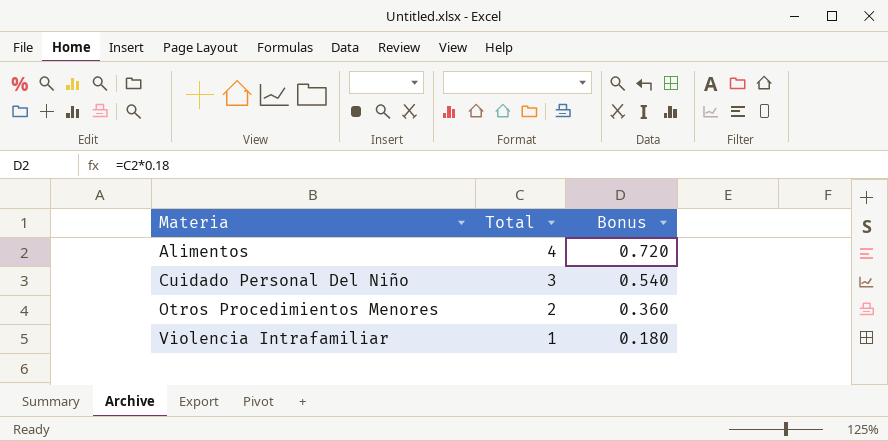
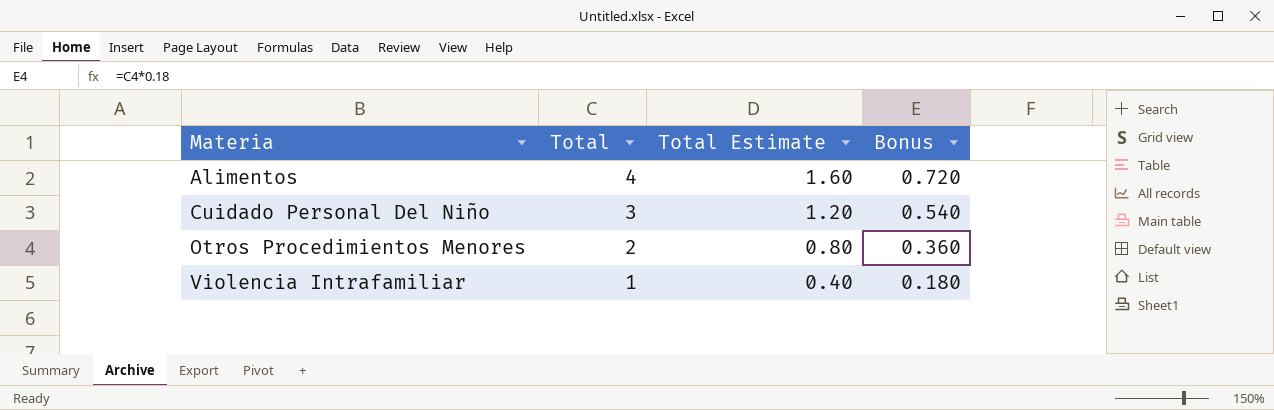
column Total Estimate | formula: none -> [Total] * 0.4

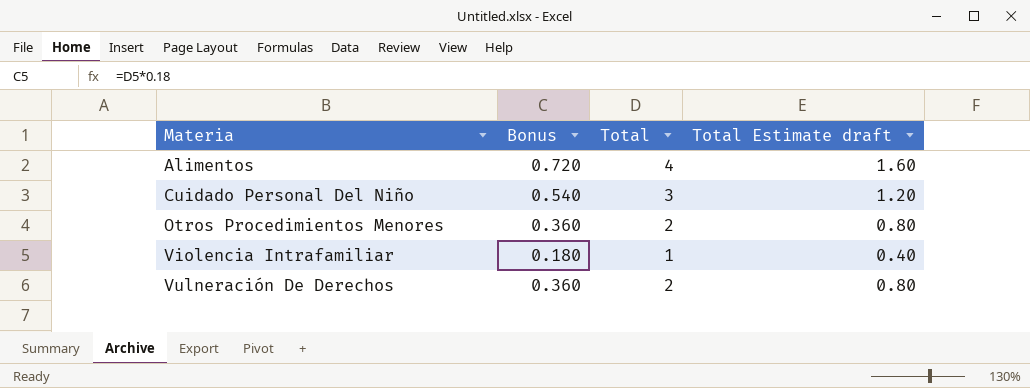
column Bonus | position: 4 -> 2
column name: Total Estimate -> Total Estimate draft
row Vulneración De Derechos: none -> 0.360 | 2 | 0.80

